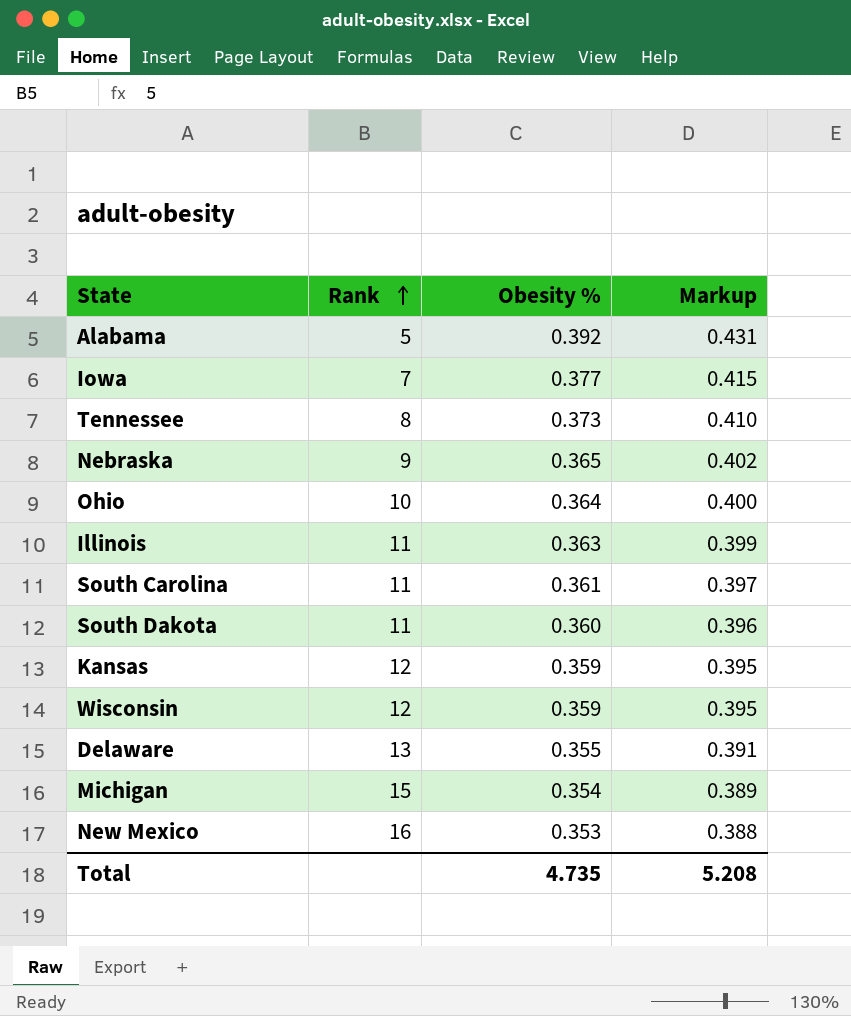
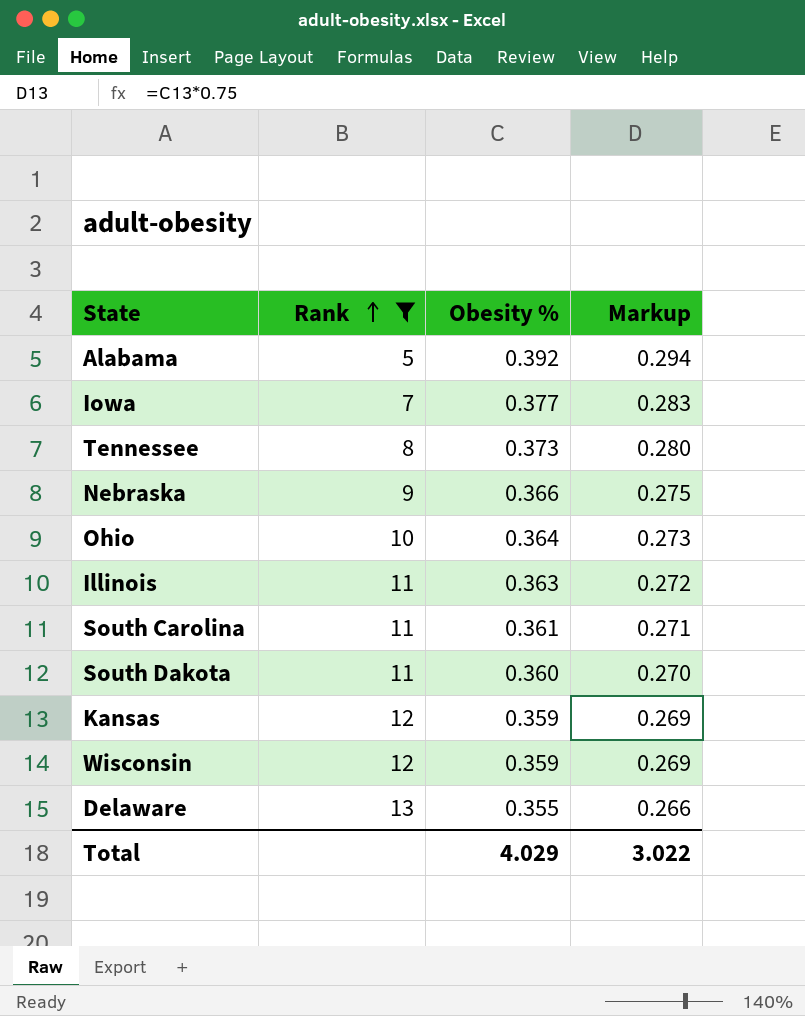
filter: none -> Rank <= 13
column Markup | formula: [Obesity %] * 1.1 -> [Obesity %] * 0.75
Nebraska | Obesity %: 0.365 -> 0.366
Total | Obesity %: 4.735 -> 4.029
Total | Markup: 5.208 -> 3.022

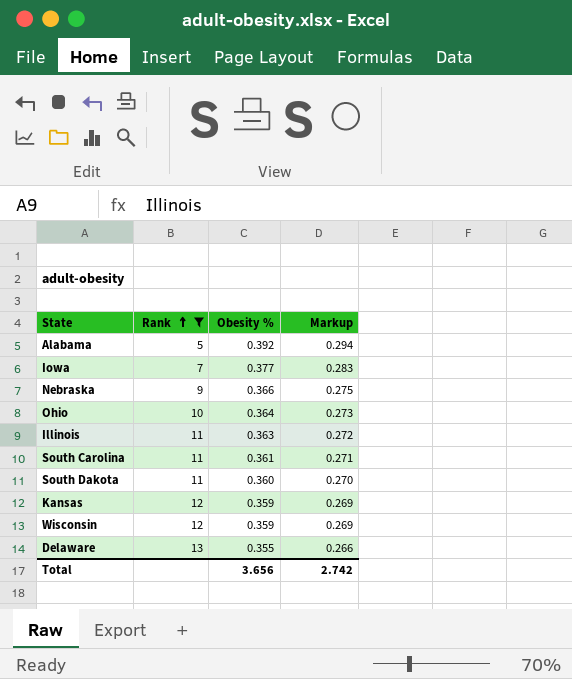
row Tennessee: 8 | 0.373 | 0.280 -> none
Total | Obesity %: 4.029 -> 3.656
Total | Markup: 3.022 -> 2.742

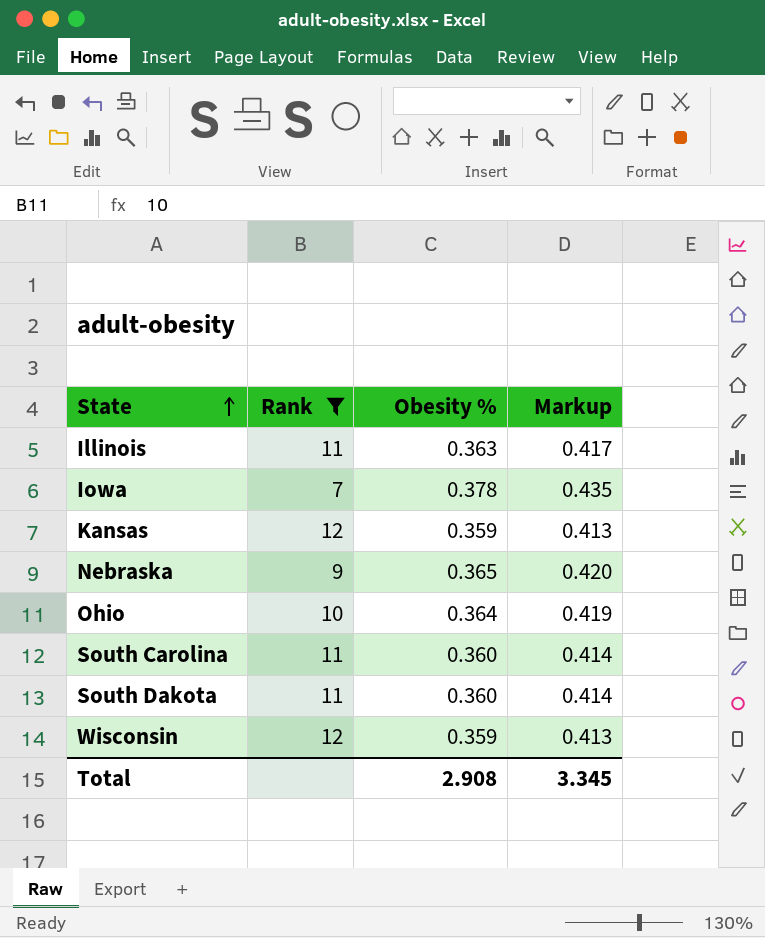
row order: Rank ascending -> State ascending
column Markup | formula: [Obesity %] * 0.75 -> [Obesity %] * 1.15
row Alabama: 5 | 0.392 | 0.294 -> none
row Delaware: 13 | 0.355 | 0.266 -> none
Iowa | Obesity %: 0.377 -> 0.378
Nebraska | Obesity %: 0.366 -> 0.365
South Carolina | Obesity %: 0.361 -> 0.360
Total | Obesity %: 3.656 -> 2.908
Total | Markup: 2.742 -> 3.345

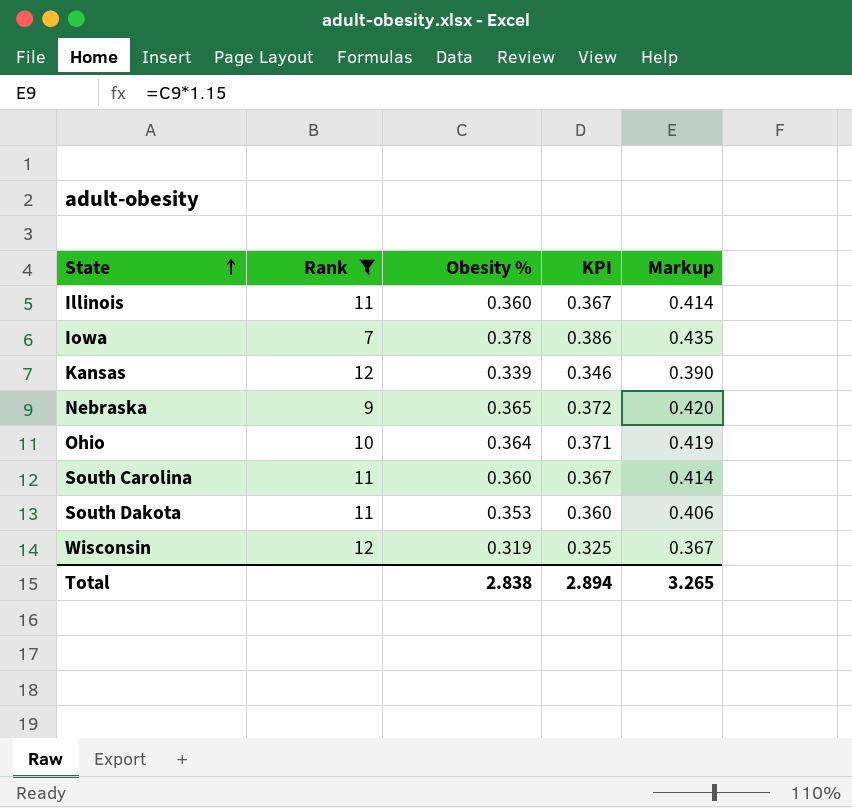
column KPI | formula: none -> [Obesity %] * 1.02
Illinois | Obesity %: 0.363 -> 0.360
Illinois | Markup: 0.417 -> 0.414
Kansas | Obesity %: 0.359 -> 0.339
Kansas | Markup: 0.413 -> 0.390
South Dakota | Obesity %: 0.360 -> 0.353
South Dakota | Markup: 0.414 -> 0.406
Wisconsin | Obesity %: 0.359 -> 0.319
Wisconsin | Markup: 0.413 -> 0.367
Total | Obesity %: 2.908 -> 2.838
Total | Markup: 3.345 -> 3.265

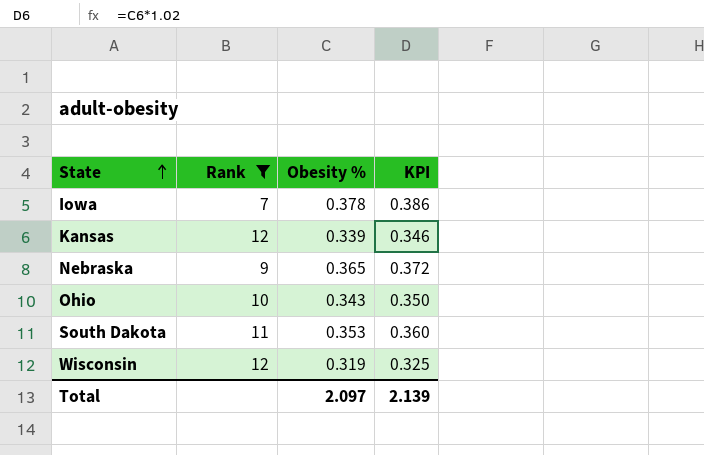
column Markup | formula: [Obesity %] * 1.15 -> none
row Illinois: 11 | 0.360 | 0.367 | 0.414 -> none
row South Carolina: 11 | 0.360 | 0.367 | 0.414 -> none
Ohio | Obesity %: 0.364 -> 0.343
Ohio | KPI: 0.371 -> 0.350
Total | Obesity %: 2.838 -> 2.097
Total | KPI: 2.894 -> 2.139

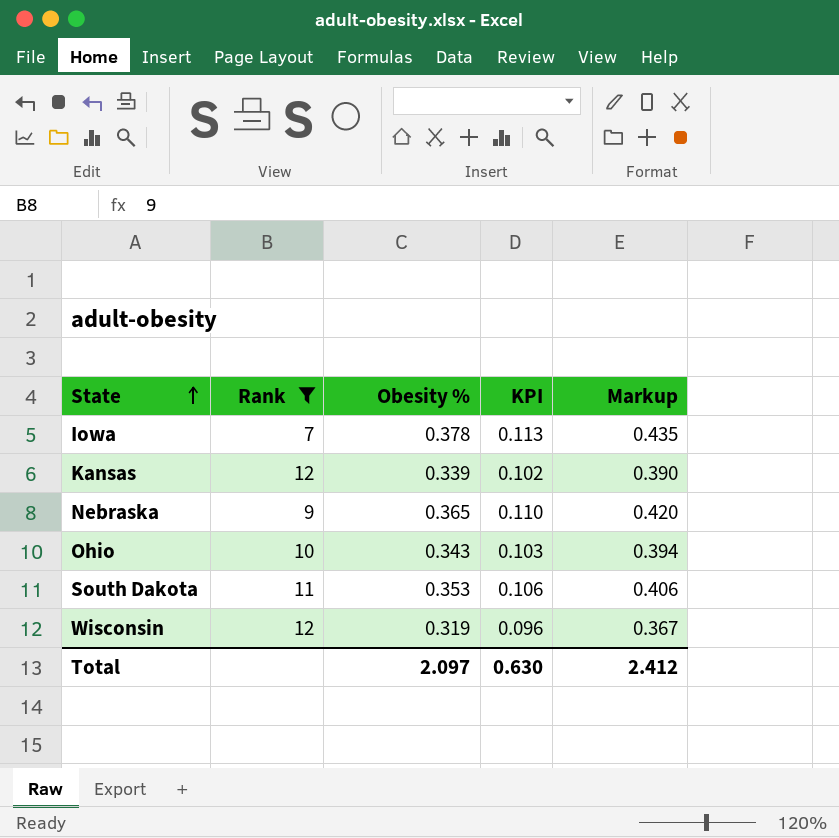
column KPI | formula: [Obesity %] * 1.02 -> [Obesity %] * 0.3
column Markup | formula: none -> [Obesity %] * 1.15
Total | KPI: 2.139 -> 0.630

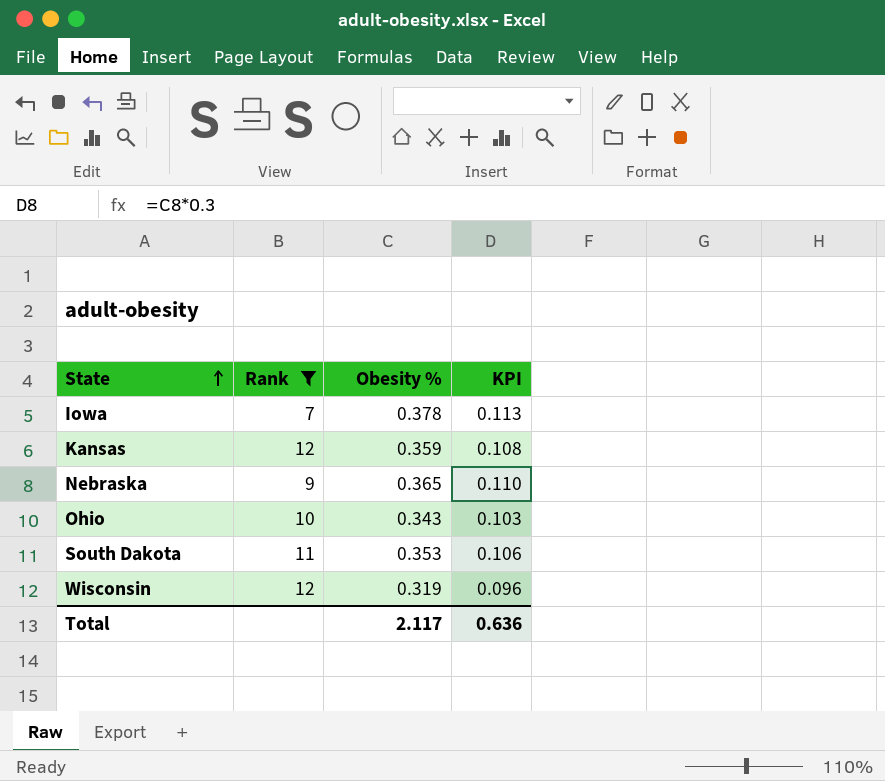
column Markup | formula: [Obesity %] * 1.15 -> none
Kansas | Obesity %: 0.339 -> 0.359
Kansas | KPI: 0.102 -> 0.108
Total | Obesity %: 2.097 -> 2.117
Total | KPI: 0.630 -> 0.636

